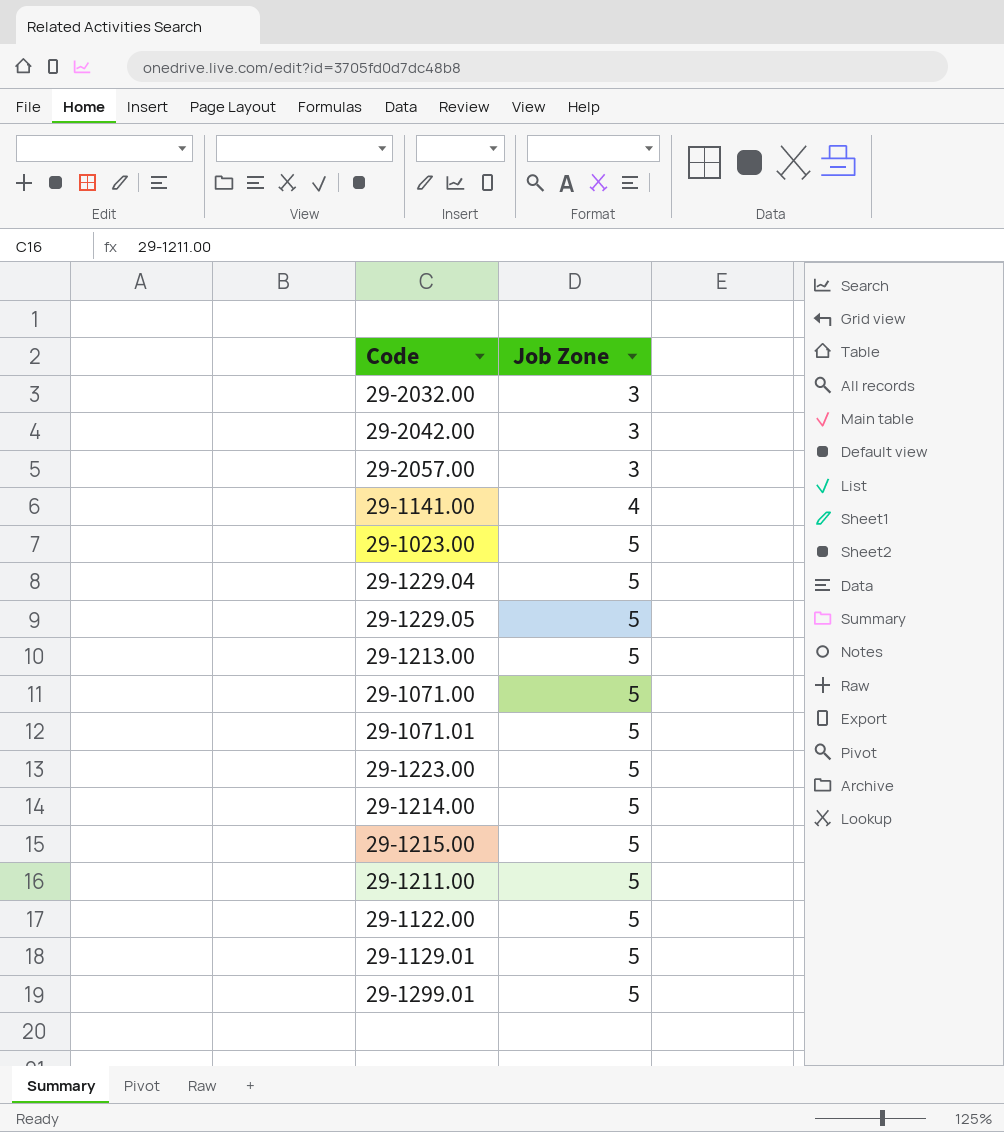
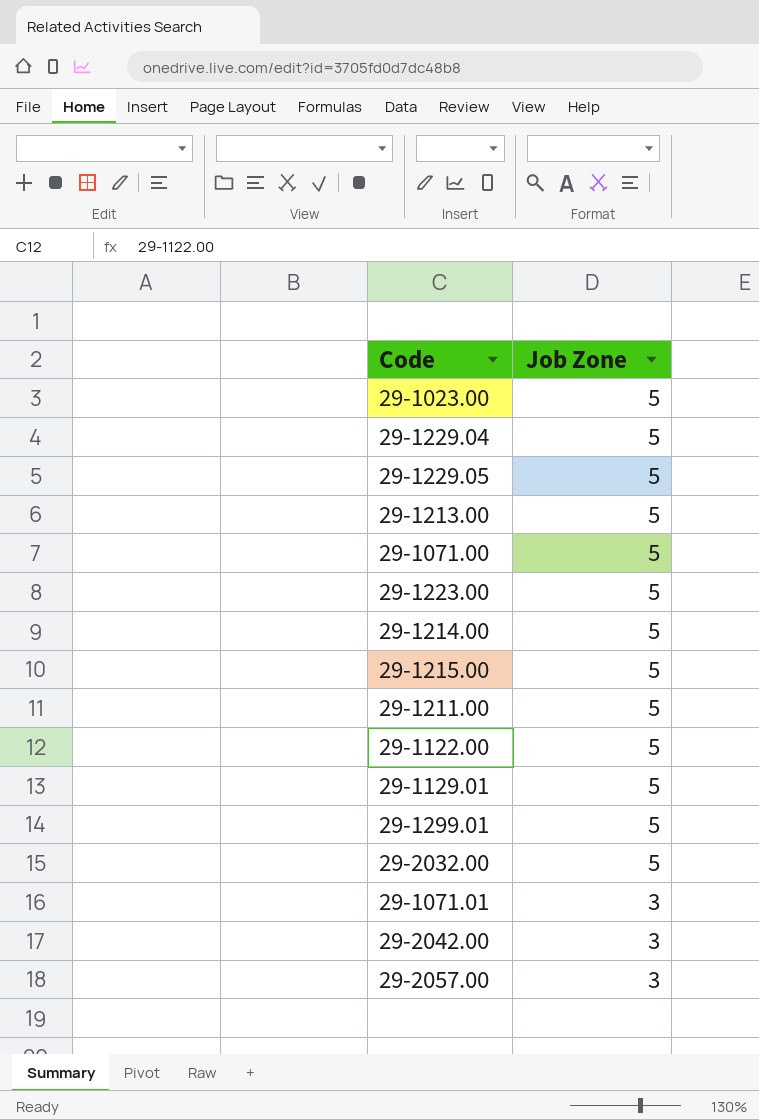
row order: Job Zone ascending -> Job Zone descending
row 29-1141.00: 4 -> none
29-2032.00 | Job Zone: 3 -> 5
29-1071.01 | Job Zone: 5 -> 3

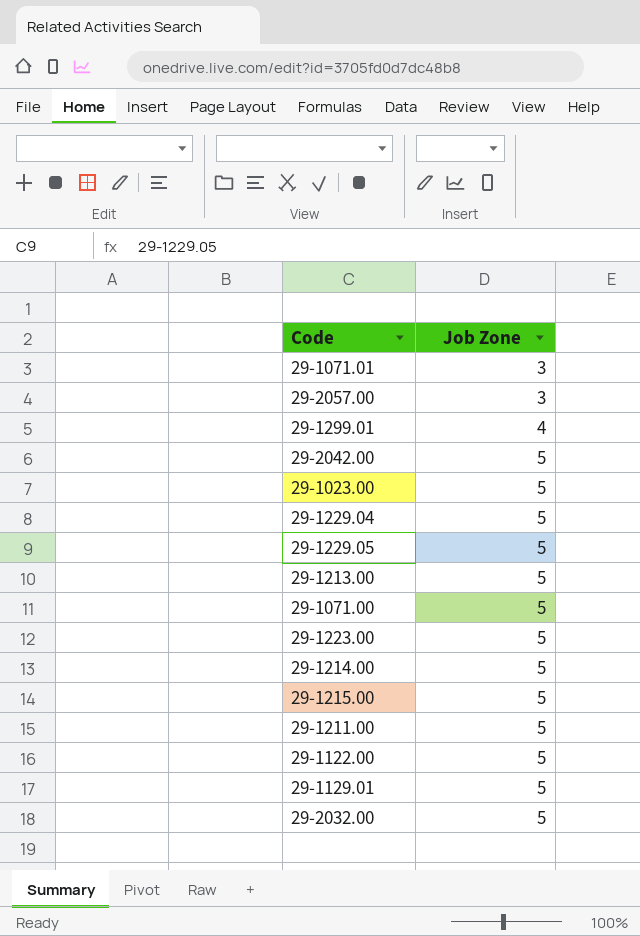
row order: Job Zone descending -> Job Zone ascending
29-1299.01 | Job Zone: 5 -> 4
29-2042.00 | Job Zone: 3 -> 5

